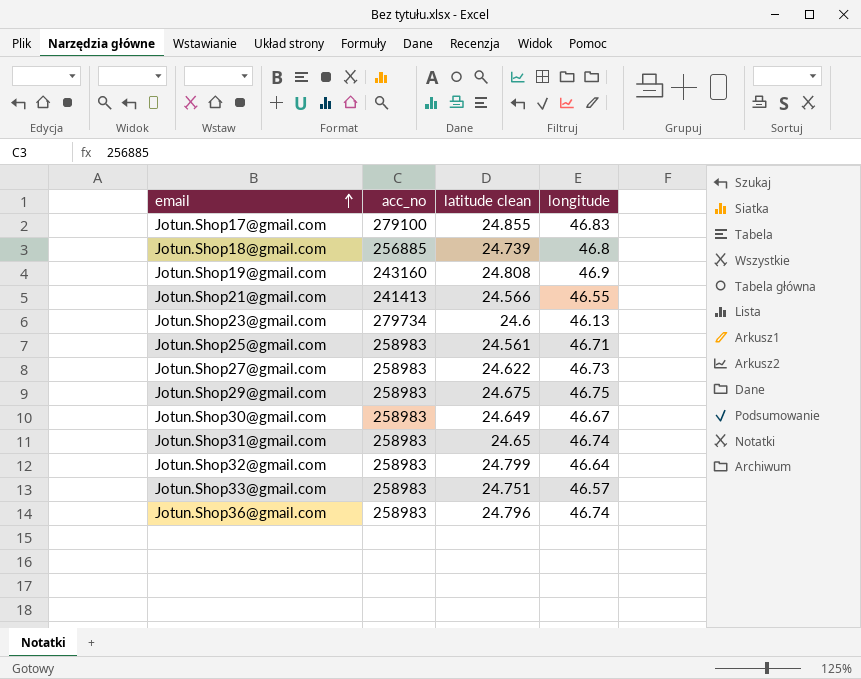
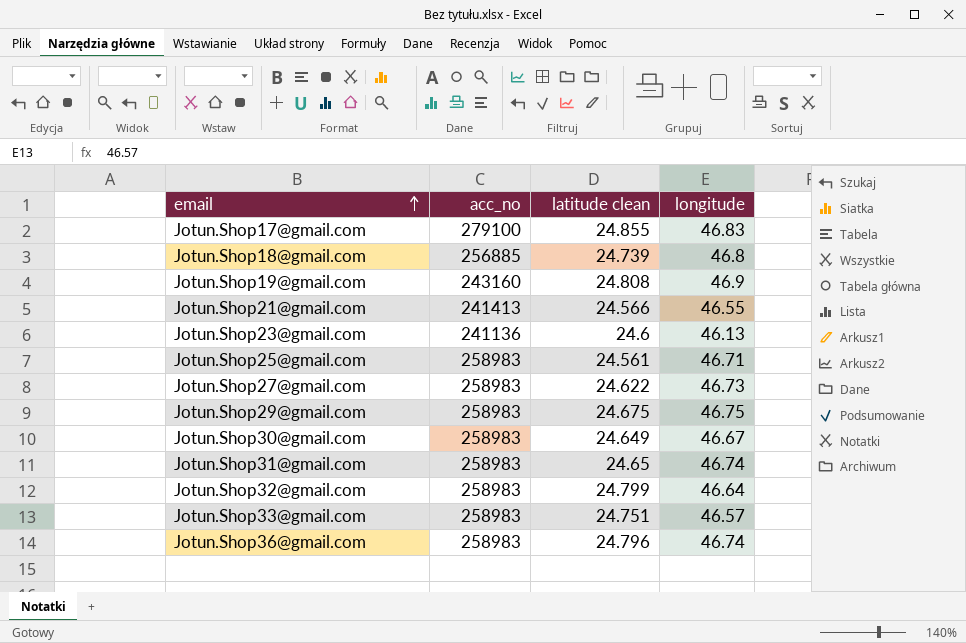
Jotun.Shop23@gmail.com | acc_no: 279734 -> 241136

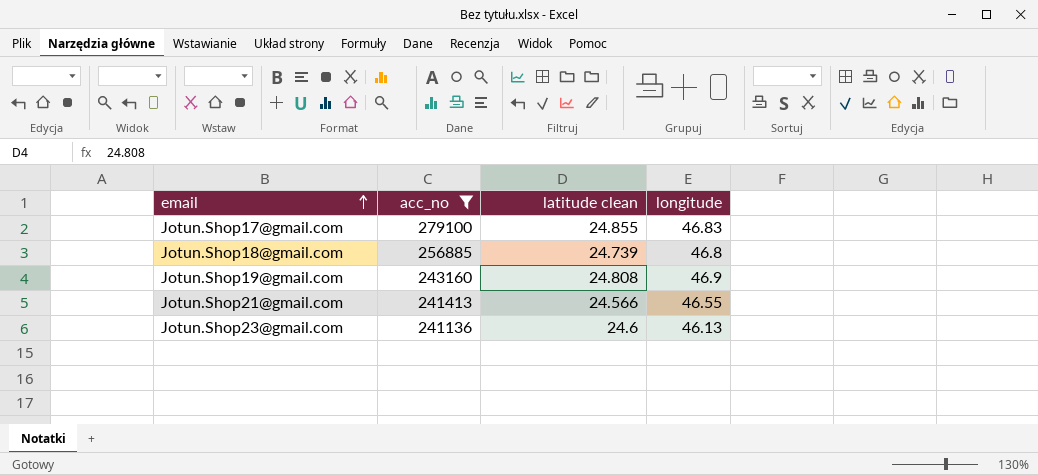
filter: none -> acc_no != 258983

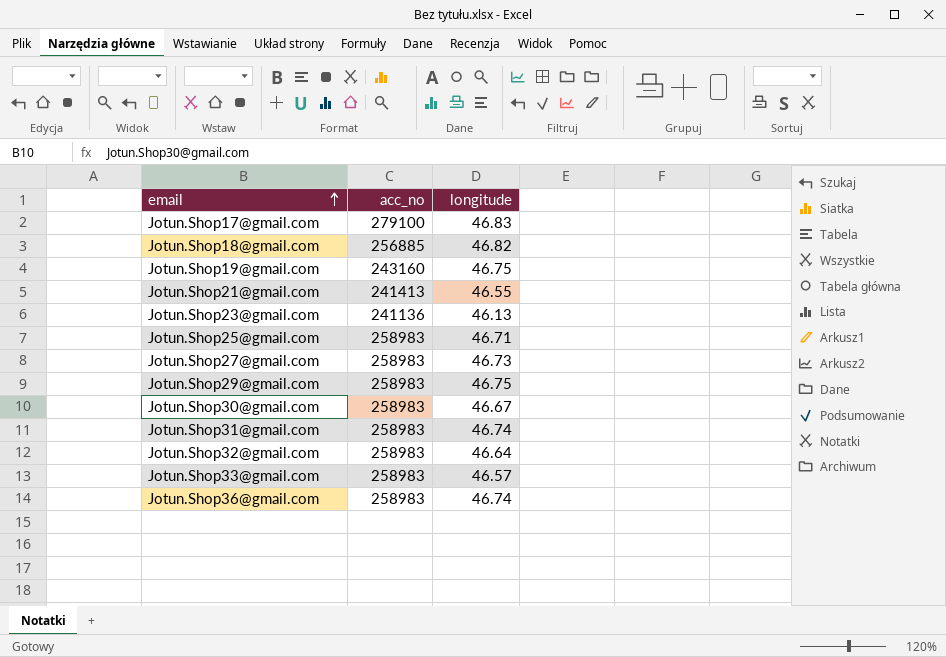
filter: acc_no != 258983 -> none
column latitude clean | position: 3 -> none
Jotun.Shop18@gmail.com | longitude: 46.8 -> 46.82
Jotun.Shop19@gmail.com | longitude: 46.9 -> 46.75

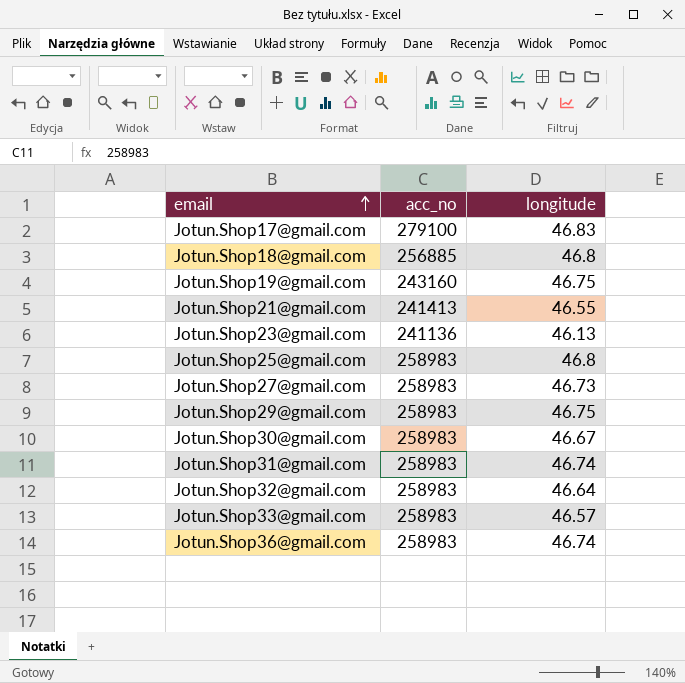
Jotun.Shop18@gmail.com | longitude: 46.82 -> 46.8
Jotun.Shop25@gmail.com | longitude: 46.71 -> 46.8

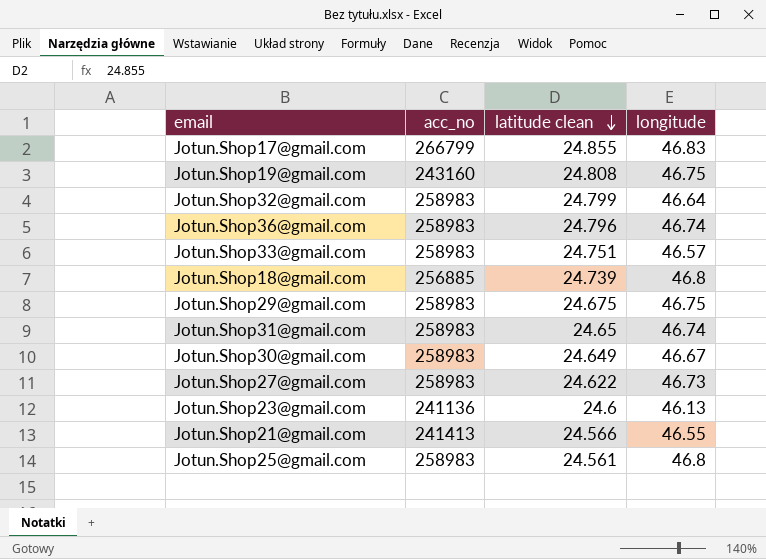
row order: email ascending -> latitude clean descending
column latitude clean | position: none -> 3
Jotun.Shop17@gmail.com | acc_no: 279100 -> 266799

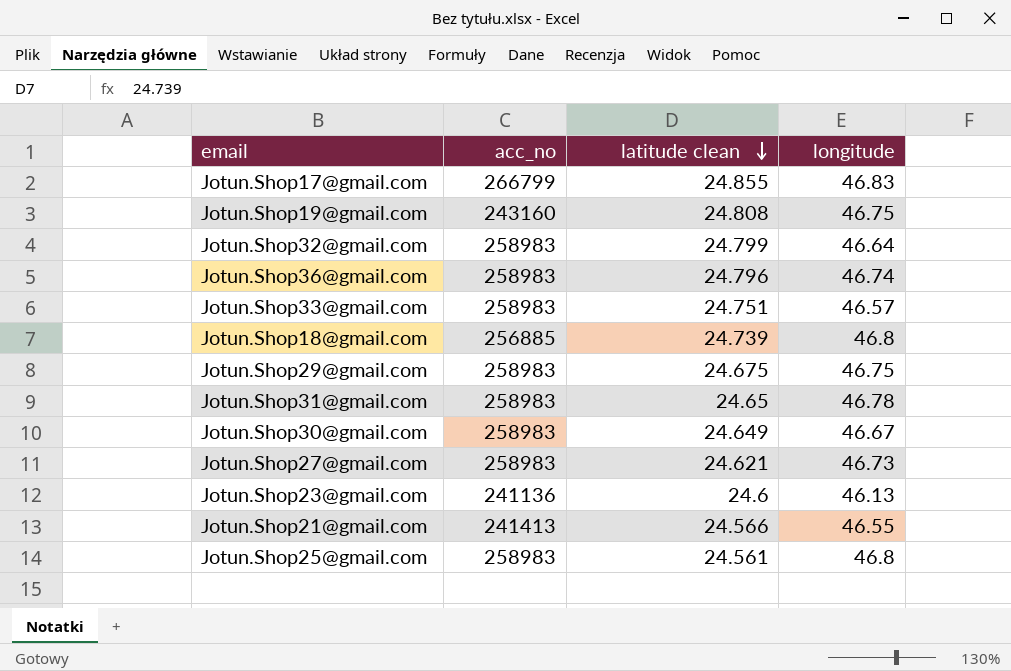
Jotun.Shop31@gmail.com | longitude: 46.74 -> 46.78
Jotun.Shop27@gmail.com | latitude clean: 24.622 -> 24.621

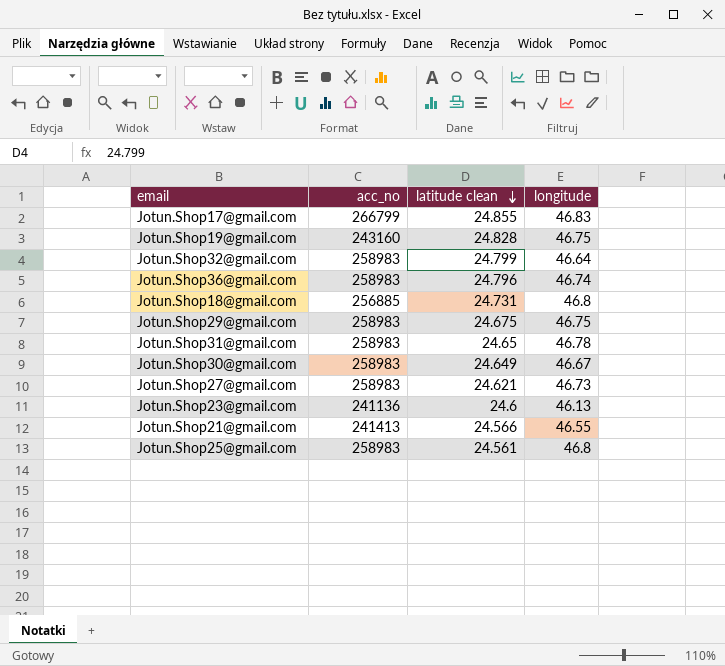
row Jotun.Shop33@gmail.com: 258983 | 24.751 | 46.57 -> none
Jotun.Shop19@gmail.com | latitude clean: 24.808 -> 24.828
Jotun.Shop18@gmail.com | latitude clean: 24.739 -> 24.731

